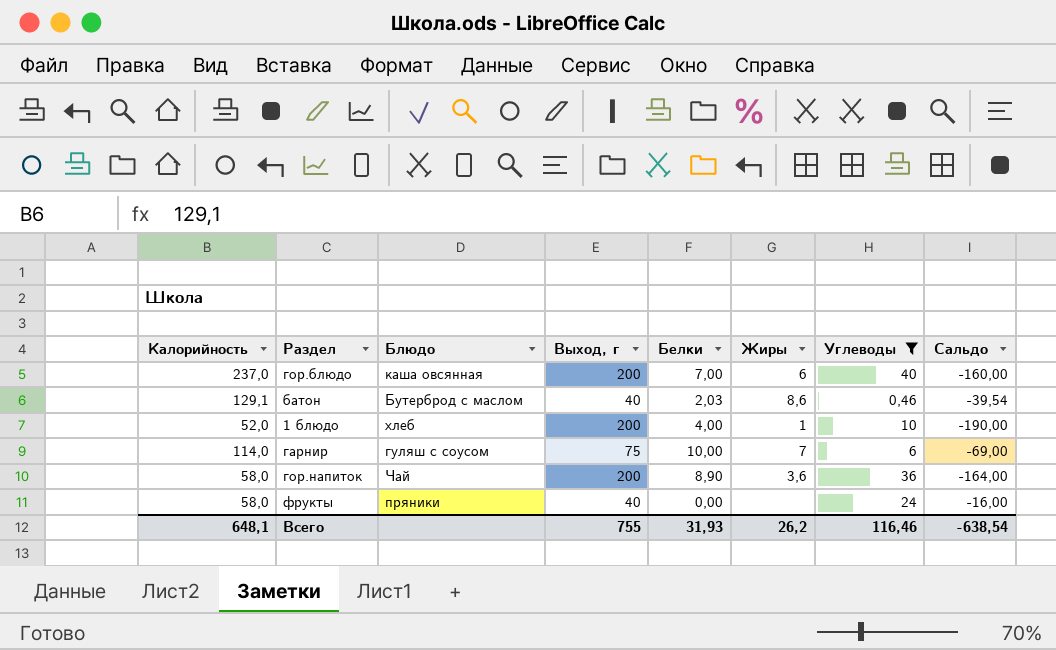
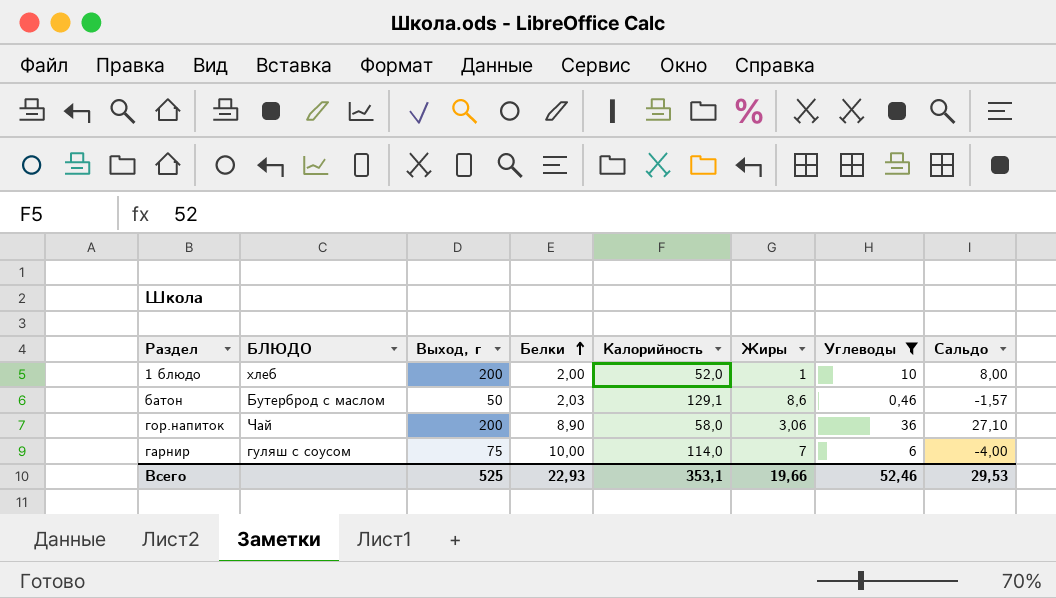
row order: none -> Белки ascending
column name: Блюдо -> БЛЮДО
column Калорийность | position: 1 -> 5
column Сальдо | formula: [Углеводы] - [Выход, г] -> [Углеводы] - [Белки]
row гор.блюдо: 237,0 | каша овсянная | 200 | 7,00 | 6 | 40 | -160,00 -> none
row фрукты: 58,0 | пряники | 40 | 0,00 | none | 24 | -16,00 -> none
1 блюдо | Белки: 4,00 -> 2,00
батон | Выход, г: 40 -> 50
гор.напиток | Жиры: 3,6 -> 3,06
Всего | Выход, г: 755 -> 525
Всего | Белки: 31,93 -> 22,93
Всего | Калорийность: 648,1 -> 353,1
Всего | Жиры: 26,2 -> 19,66
Всего | Углеводы: 116,46 -> 52,46
Всего | Сальдо: -638,54 -> 29,53

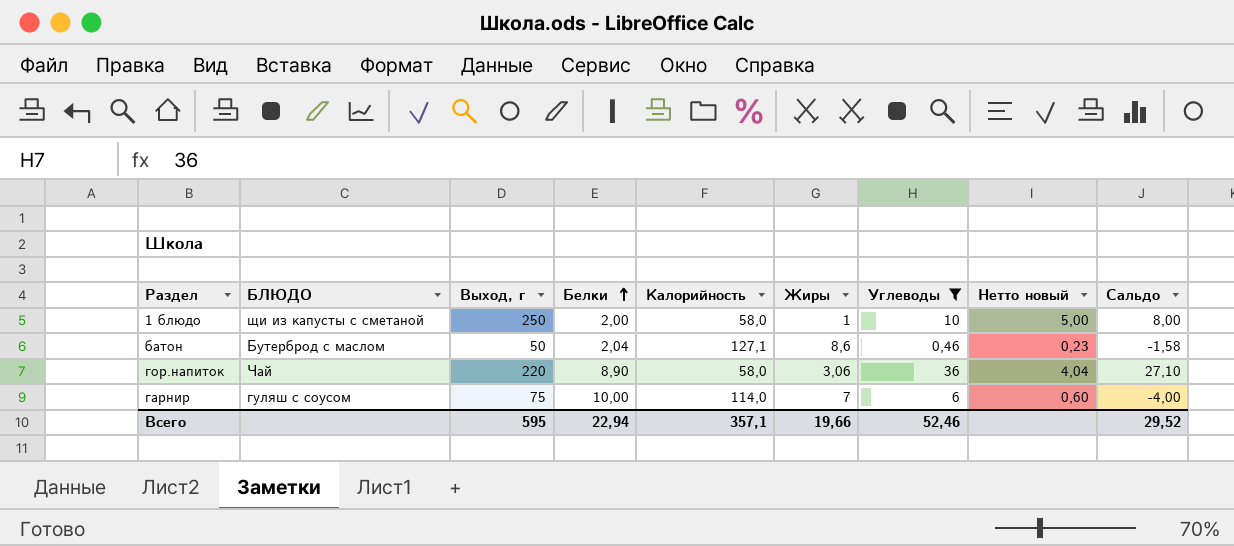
column Нетто новый | formula: none -> [Углеводы] / [Белки]
1 блюдо | БЛЮДО: хлеб -> щи из капусты с сметаной
1 блюдо | Выход, г: 200 -> 250
1 блюдо | Калорийность: 52,0 -> 58,0
батон | Белки: 2,03 -> 2,04
батон | Калорийность: 129,1 -> 127,1
батон | Сальдо: -1,57 -> -1,58
гор.напиток | Выход, г: 200 -> 220
Всего | Выход, г: 525 -> 595
Всего | Белки: 22,93 -> 22,94
Всего | Калорийность: 353,1 -> 357,1
Всего | Сальдо: 29,53 -> 29,52

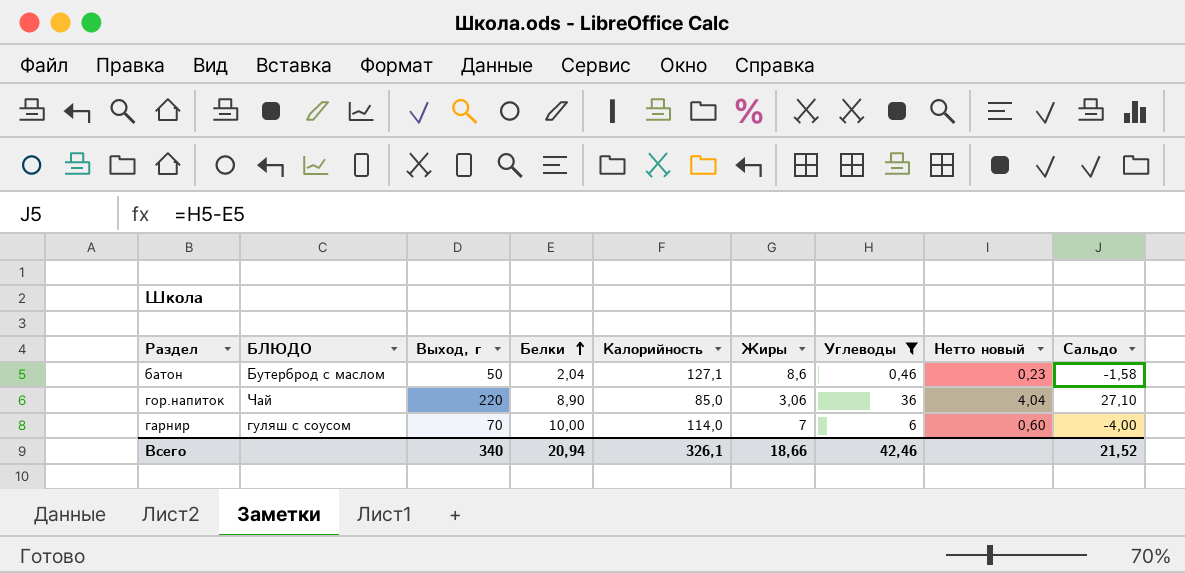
row 1 блюдо: щи из капусты с сметаной | 250 | 2,00 | 58,0 | 1 | 10 | 5,00 | 8,00 -> none
гор.напиток | Калорийность: 58,0 -> 85,0
гарнир | Выход, г: 75 -> 70
Всего | Выход, г: 595 -> 340
Всего | Белки: 22,94 -> 20,94
Всего | Калорийность: 357,1 -> 326,1
Всего | Жиры: 19,66 -> 18,66
Всего | Углеводы: 52,46 -> 42,46
Всего | Сальдо: 29,52 -> 21,52

